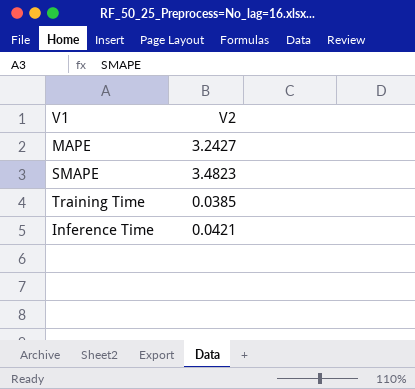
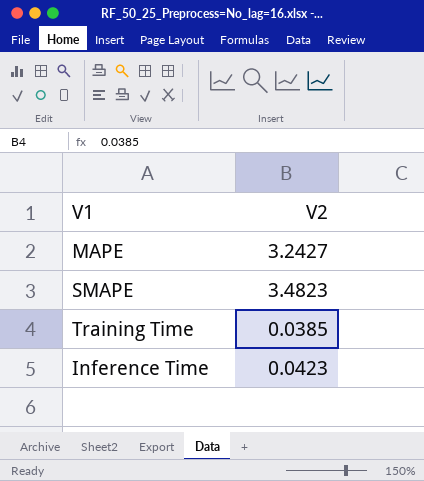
Inference Time | V2: 0.0421 -> 0.0423

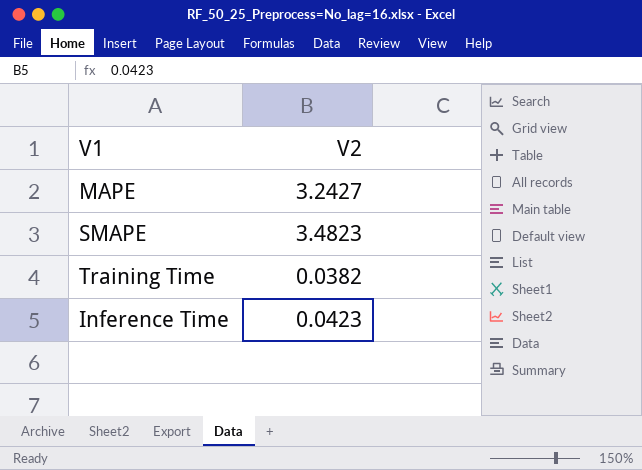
Training Time | V2: 0.0385 -> 0.0382

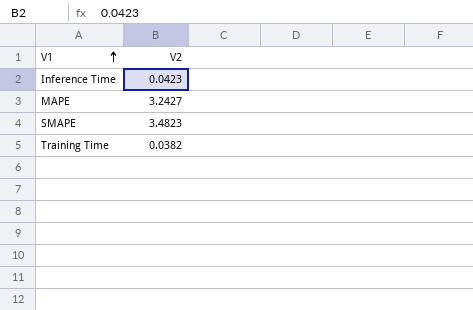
row order: none -> V1 ascending

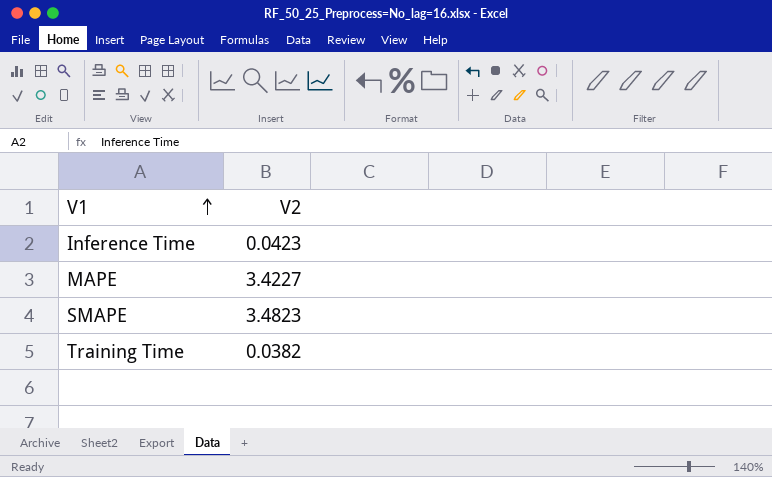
MAPE | V2: 3.2427 -> 3.4227

